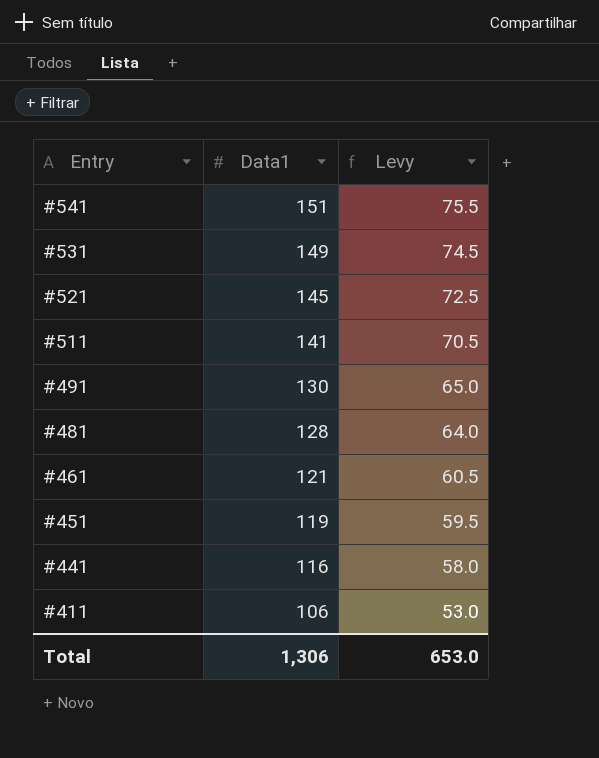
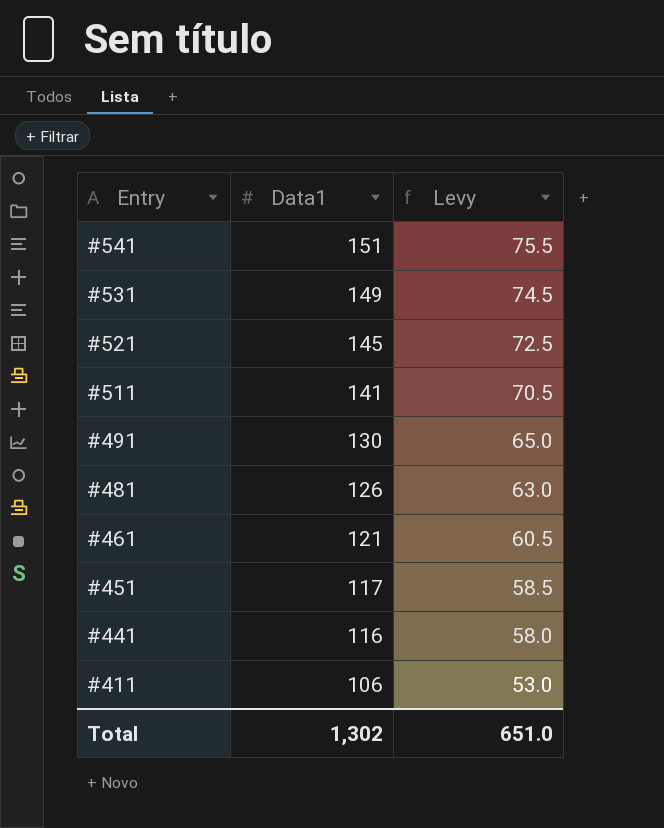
#481 | Data1: 128 -> 126
#481 | Levy: 64.0 -> 63.0
#451 | Data1: 119 -> 117
#451 | Levy: 59.5 -> 58.5
Total | Data1: 1,306 -> 1,302
Total | Levy: 653.0 -> 651.0

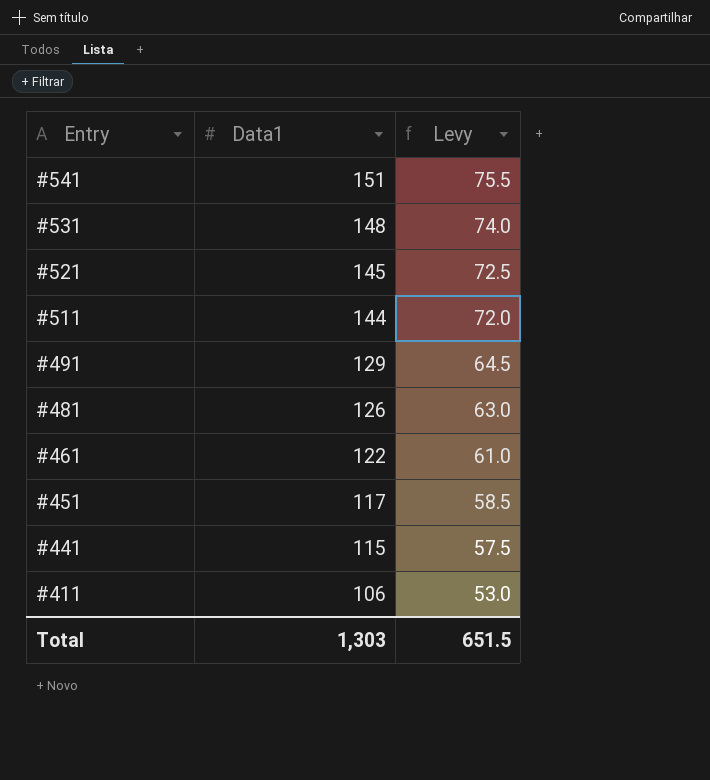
#531 | Data1: 149 -> 148
#531 | Levy: 74.5 -> 74.0
#511 | Data1: 141 -> 144
#511 | Levy: 70.5 -> 72.0
#491 | Data1: 130 -> 129
#491 | Levy: 65.0 -> 64.5
#461 | Data1: 121 -> 122
#461 | Levy: 60.5 -> 61.0
#441 | Data1: 116 -> 115
#441 | Levy: 58.0 -> 57.5
Total | Data1: 1,302 -> 1,303
Total | Levy: 651.0 -> 651.5

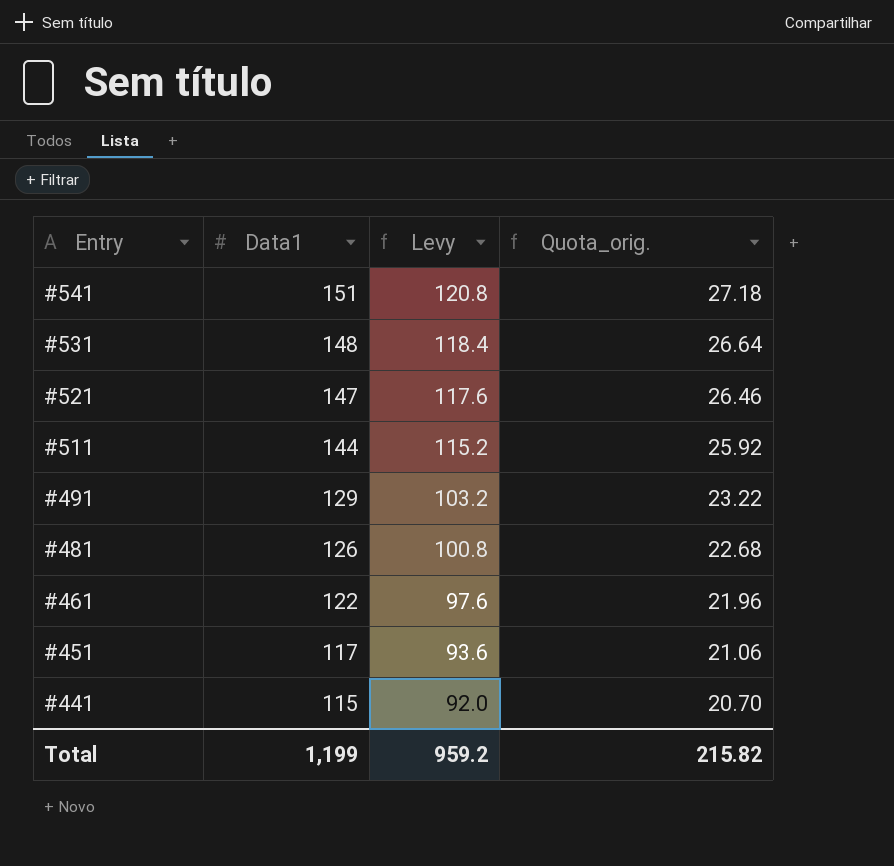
column Levy | formula: [Data1] * 0.5 -> [Data1] * 0.8
column Quota_orig. | formula: none -> [Data1] * 0.18
row #411: 106 | 53.0 -> none
#521 | Data1: 145 -> 147
Total | Data1: 1,303 -> 1,199
Total | Levy: 651.5 -> 959.2

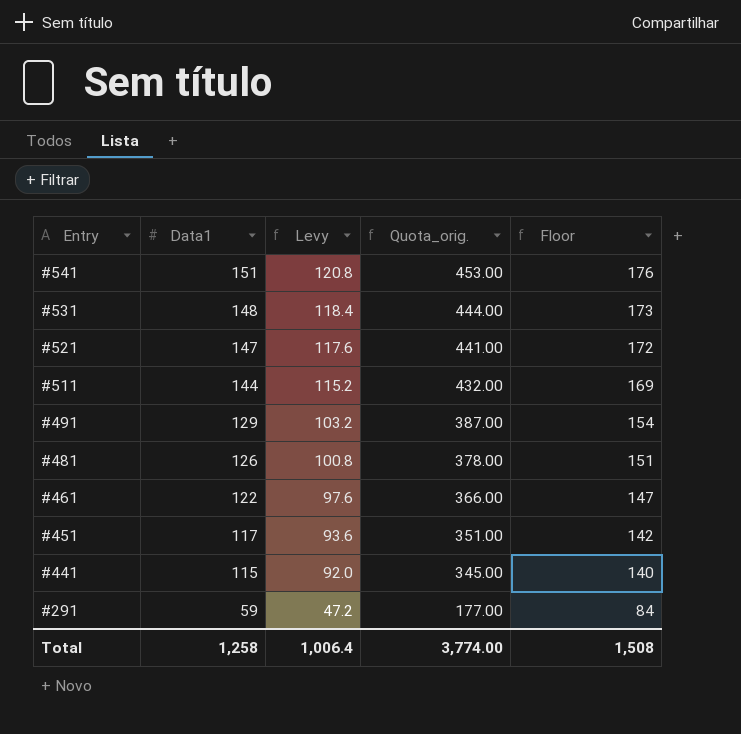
column Quota_orig. | formula: [Data1] * 0.18 -> [Data1] * 3
column Floor | formula: none -> [Data1] + 25
row #291: none -> 59 | 47.2 | 177.00 | 84
Total | Data1: 1,199 -> 1,258
Total | Levy: 959.2 -> 1,006.4
Total | Quota_orig.: 215.82 -> 3,774.00

